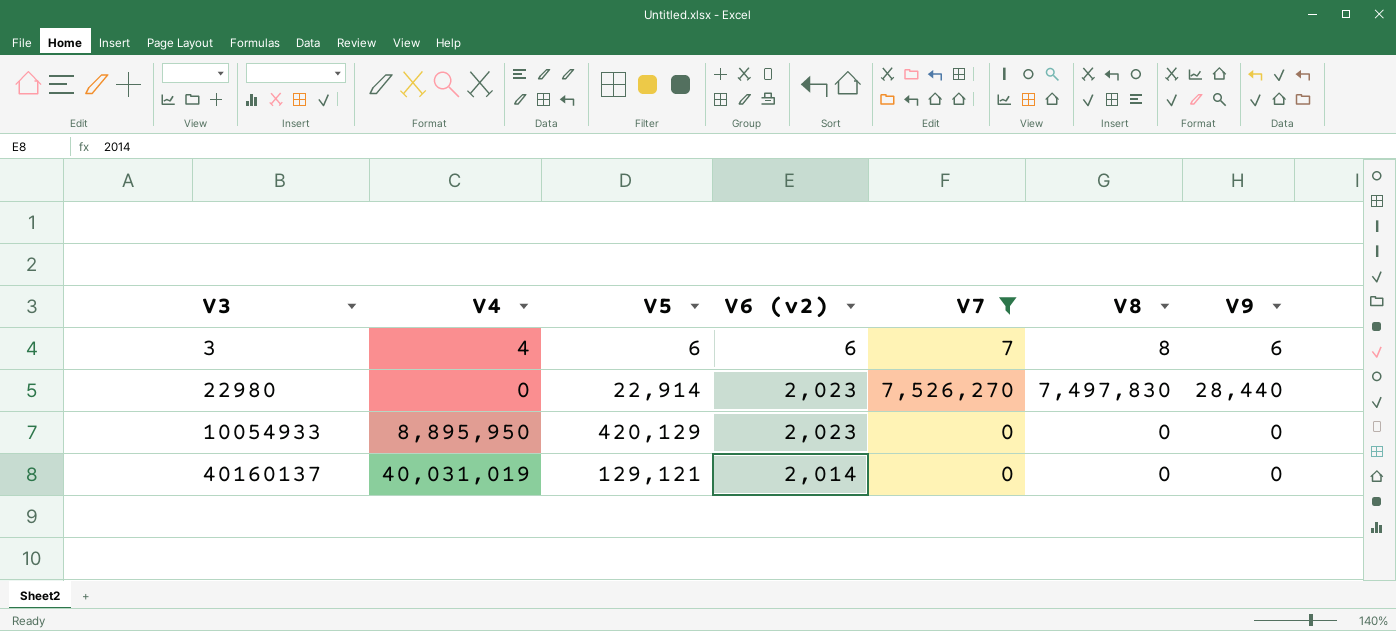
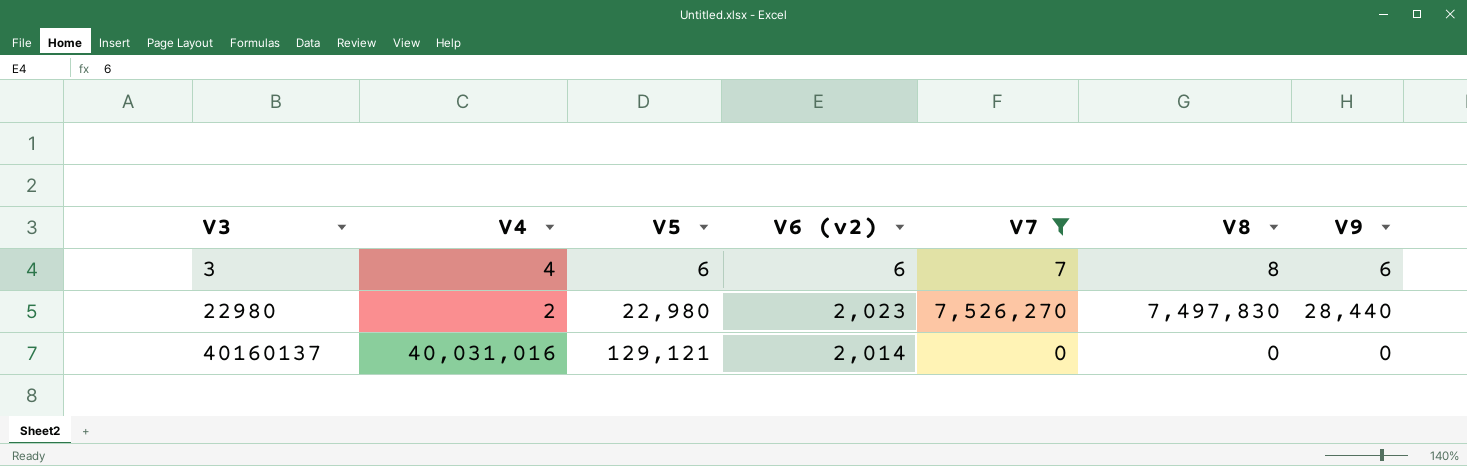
row 10054933: 8,895,950 | 420,129 | 2,023 | 0 | 0 | 0 -> none
22980 | V4: 0 -> 2
22980 | V5: 22,914 -> 22,980
40160137 | V4: 40,031,019 -> 40,031,016

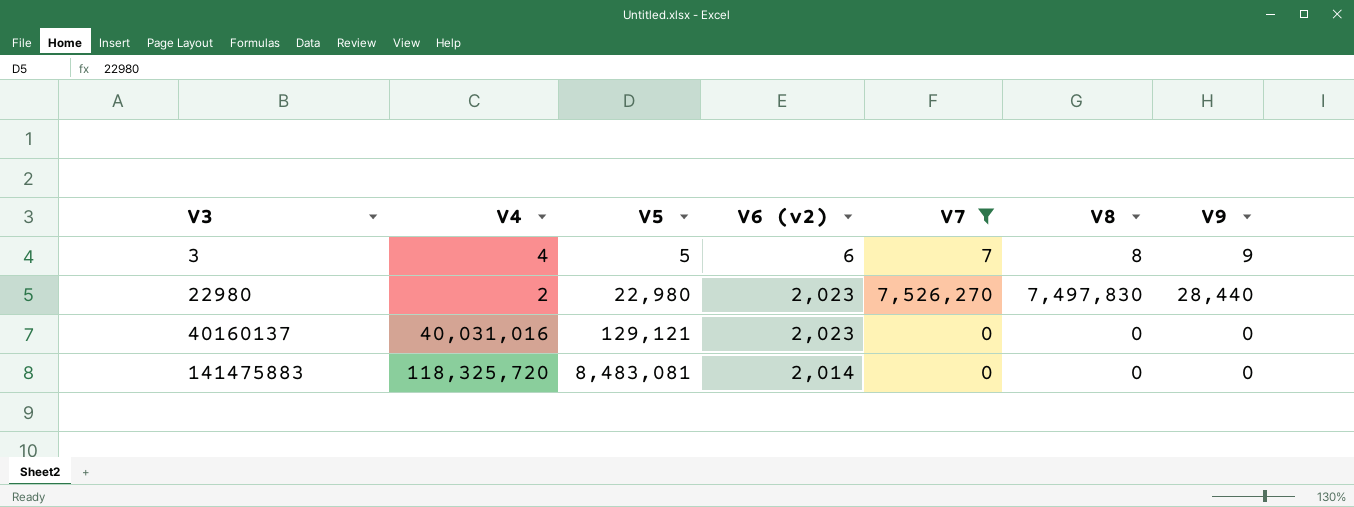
3 | V5: 6 -> 5
3 | V9: 6 -> 9
40160137 | V6 (v2): 2,014 -> 2,023
row 141475883: none -> 118,325,720 | 8,483,081 | 2,014 | 0 | 0 | 0

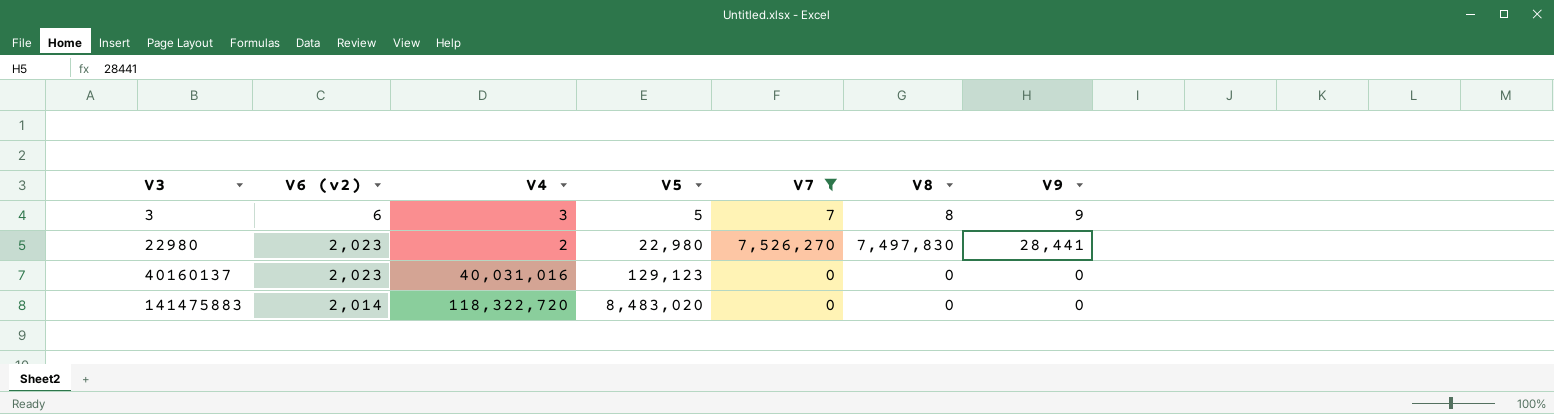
column V6 (v2) | position: 4 -> 2
3 | V4: 4 -> 3
22980 | V9: 28,440 -> 28,441
40160137 | V5: 129,121 -> 129,123
141475883 | V4: 118,325,720 -> 118,322,720
141475883 | V5: 8,483,081 -> 8,483,020

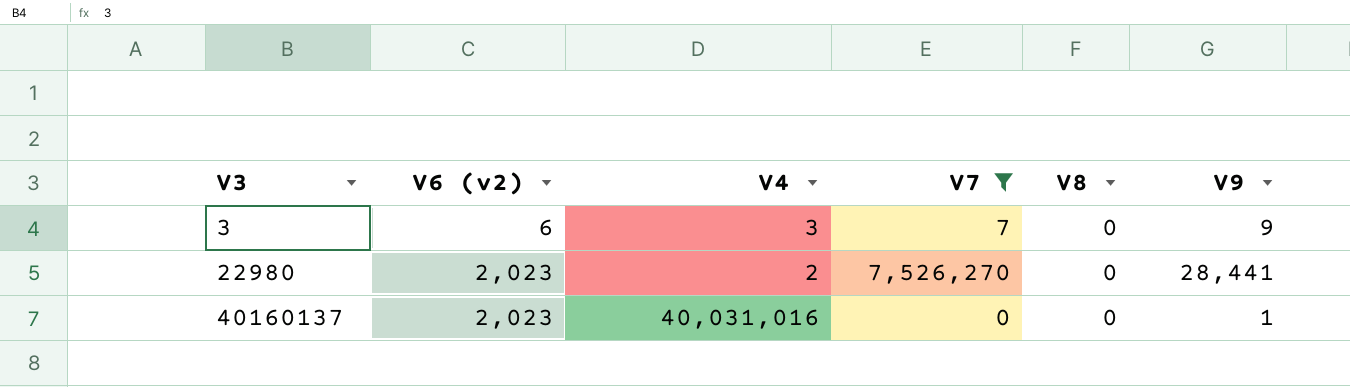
column V5 | position: 4 -> none
row 141475883: 2,014 | 118,322,720 | 8,483,020 | 0 | 0 | 0 -> none
3 | V8: 8 -> 0
22980 | V8: 7,497,830 -> 0
40160137 | V9: 0 -> 1

